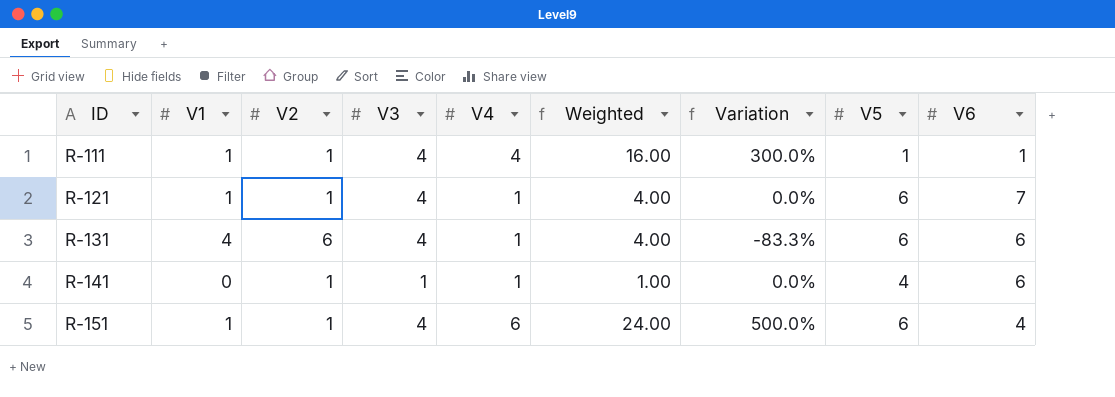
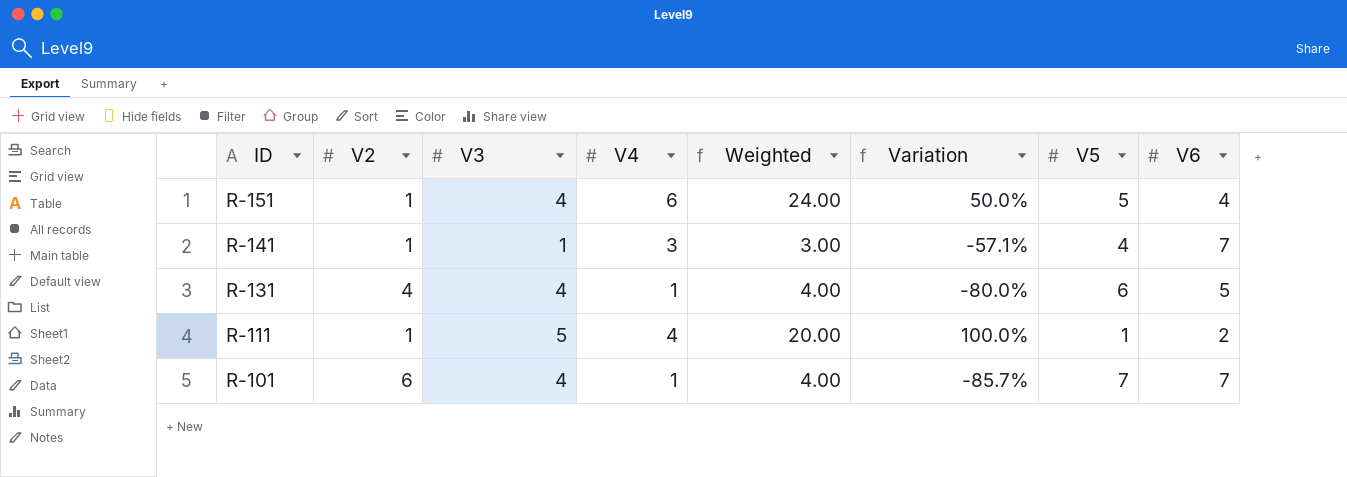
row order: ID ascending -> ID descending
column V1 | position: 2 -> none
column Variation | formula: ([V4] - [V2]) / [V2] -> ([V4] - [V6]) / [V6]
row R-121: 1 | 1 | 4 | 1 | 4.00 | 0.0% | 6 | 7 -> none
R-151 | V5: 6 -> 5
R-141 | V4: 1 -> 3
R-141 | Weighted: 1.00 -> 3.00
R-141 | V6: 6 -> 7
R-131 | V2: 6 -> 4
R-131 | V6: 6 -> 5
R-111 | V3: 4 -> 5
R-111 | Weighted: 16.00 -> 20.00
R-111 | V6: 1 -> 2
row R-101: none -> 6 | 4 | 1 | 4.00 | -85.7% | 7 | 7

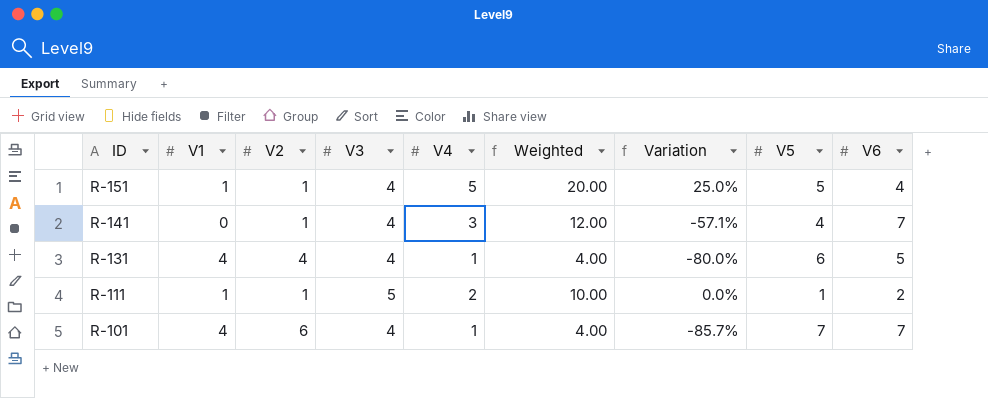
column V1 | position: none -> 2
R-151 | V4: 6 -> 5
R-151 | Weighted: 24.00 -> 20.00
R-151 | Variation: 50.0% -> 25.0%
R-141 | V3: 1 -> 4
R-141 | Weighted: 3.00 -> 12.00
R-111 | V4: 4 -> 2
R-111 | Weighted: 20.00 -> 10.00
R-111 | Variation: 100.0% -> 0.0%

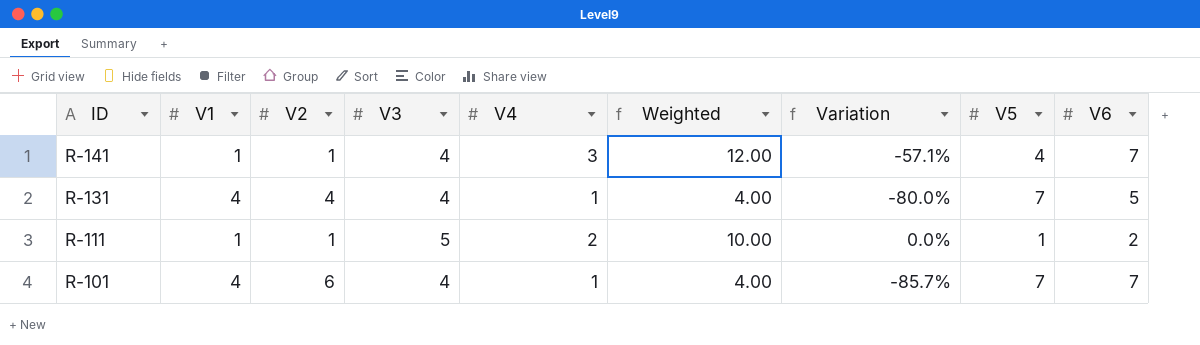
row R-151: 1 | 1 | 4 | 5 | 20.00 | 25.0% | 5 | 4 -> none
R-141 | V1: 0 -> 1
R-131 | V5: 6 -> 7

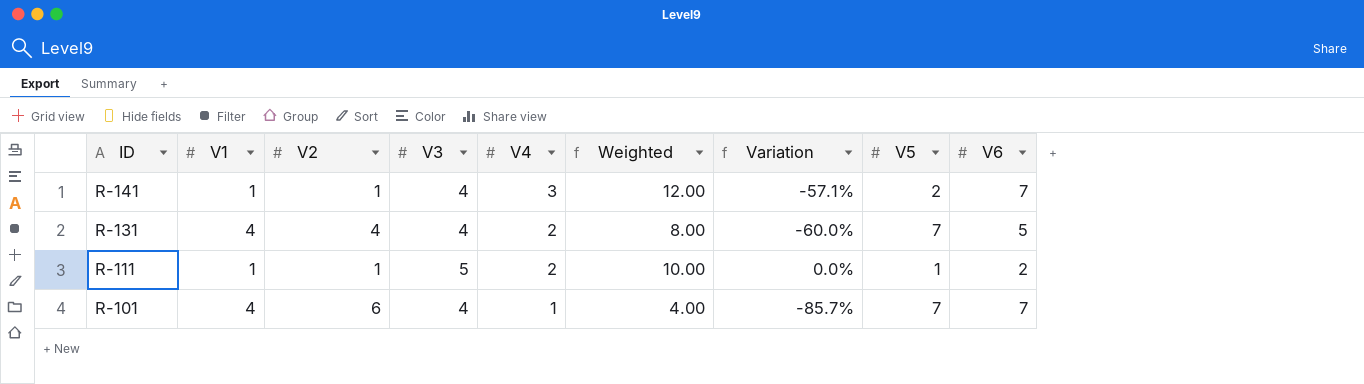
R-141 | V5: 4 -> 2
R-131 | V4: 1 -> 2
R-131 | Weighted: 4.00 -> 8.00
R-131 | Variation: -80.0% -> -60.0%

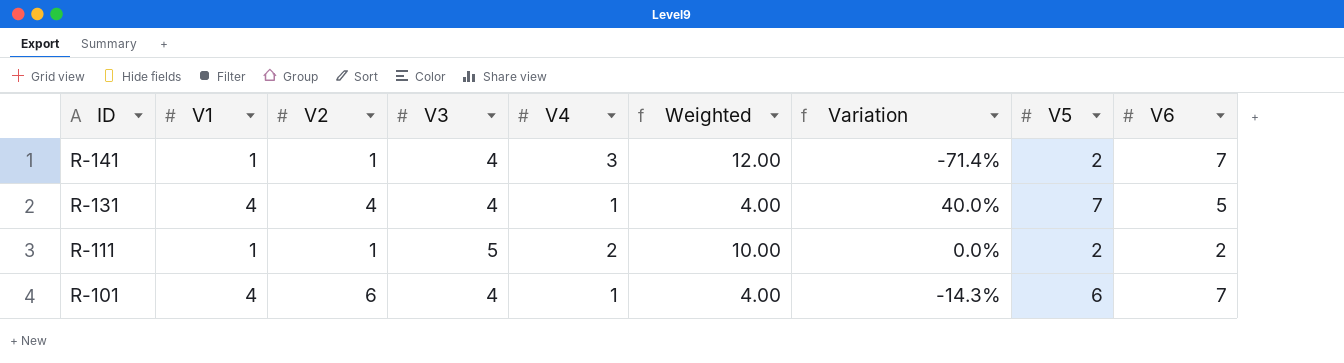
column Variation | formula: ([V4] - [V6]) / [V6] -> ([V5] - [V6]) / [V6]
R-131 | V4: 2 -> 1
R-131 | Weighted: 8.00 -> 4.00
R-111 | V5: 1 -> 2
R-101 | V5: 7 -> 6

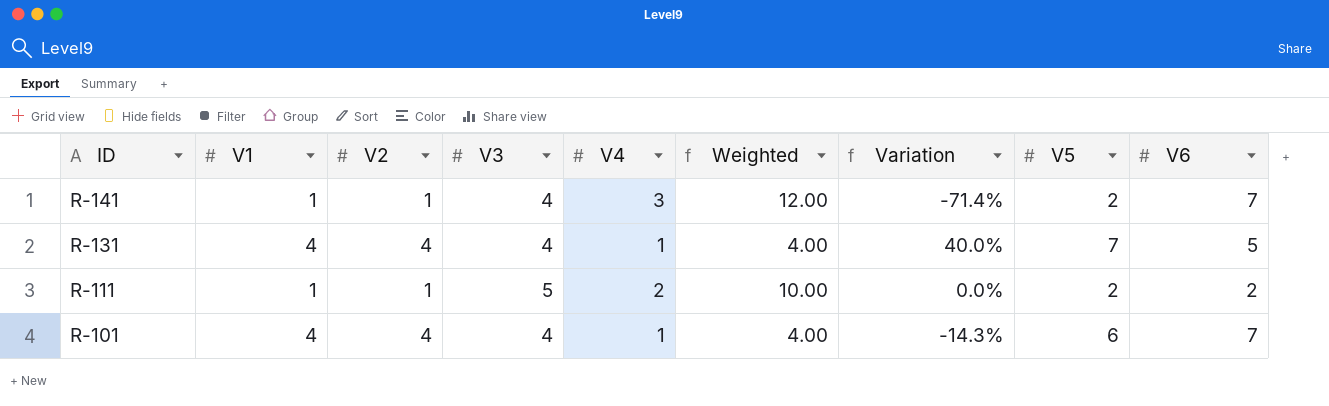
R-101 | V2: 6 -> 4

